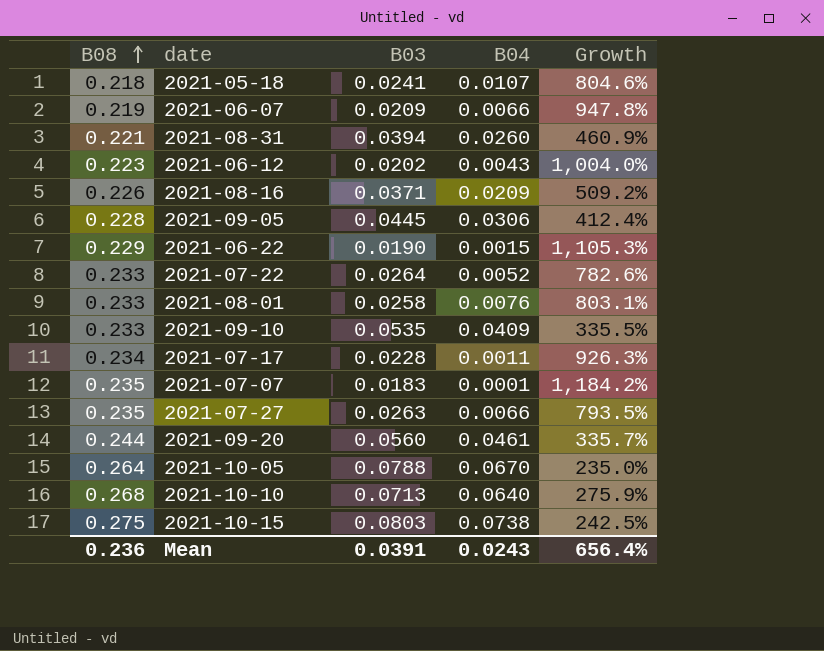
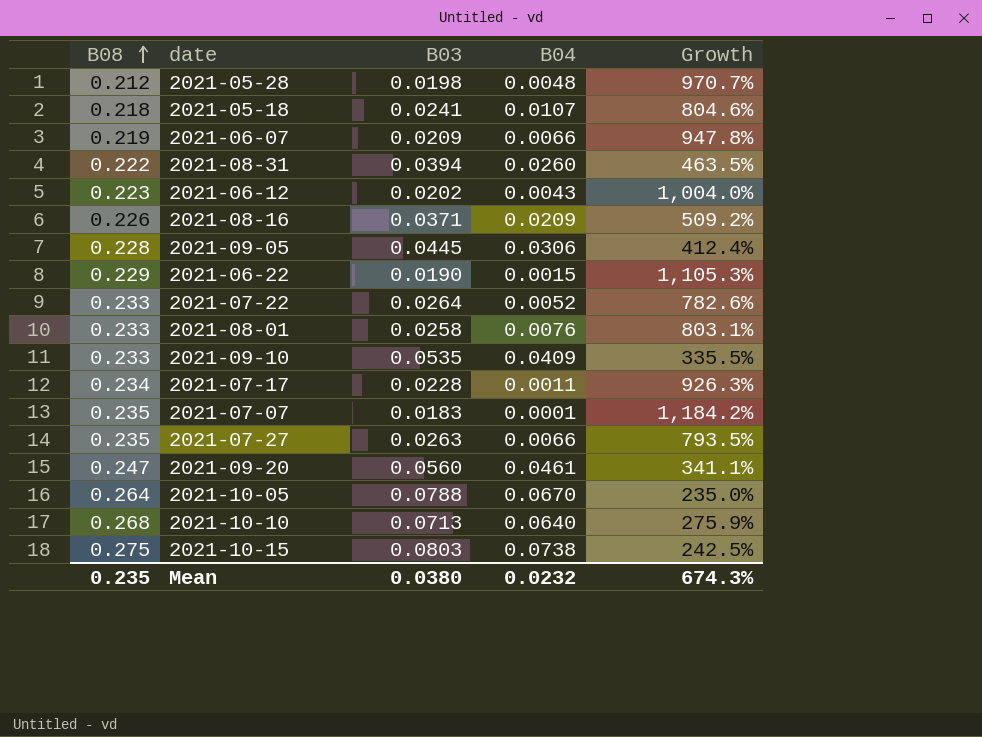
row 2021-05-28: none -> 0.212 | 0.0198 | 0.0048 | 970.7%
2021-08-31 | B08: 0.221 -> 0.222
2021-08-31 | Growth: 460.9% -> 463.5%
2021-09-20 | B08: 0.244 -> 0.247
2021-09-20 | Growth: 335.7% -> 341.1%
Mean | B08: 0.236 -> 0.235
Mean | B03: 0.0391 -> 0.0380
Mean | B04: 0.0243 -> 0.0232
Mean | Growth: 656.4% -> 674.3%

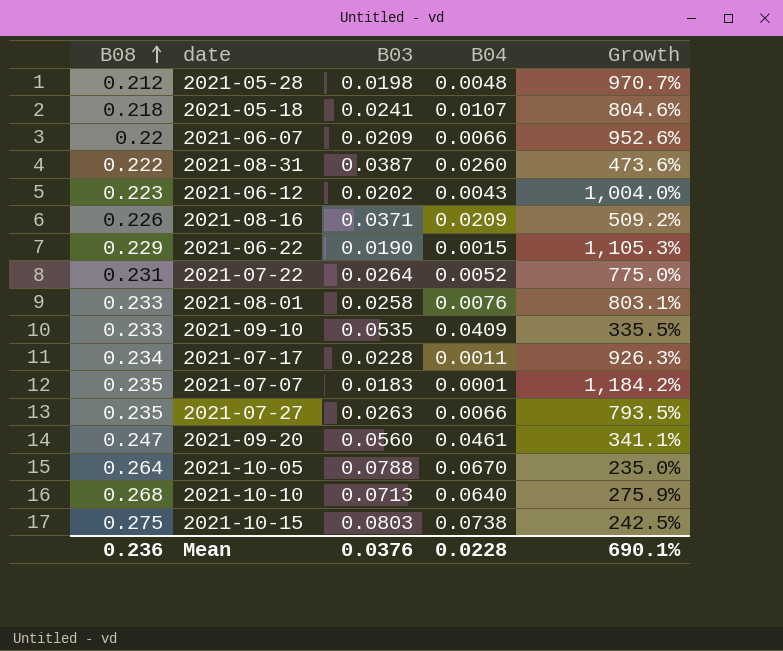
row 2021-09-05: 0.228 | 0.0445 | 0.0306 | 412.4% -> none
2021-06-07 | B08: 0.219 -> 0.22
2021-06-07 | Growth: 947.8% -> 952.6%
2021-08-31 | B03: 0.0394 -> 0.0387
2021-08-31 | Growth: 463.5% -> 473.6%
2021-07-22 | B08: 0.233 -> 0.231
2021-07-22 | Growth: 782.6% -> 775.0%
Mean | B08: 0.235 -> 0.236
Mean | B03: 0.0380 -> 0.0376
Mean | B04: 0.0232 -> 0.0228
Mean | Growth: 674.3% -> 690.1%

